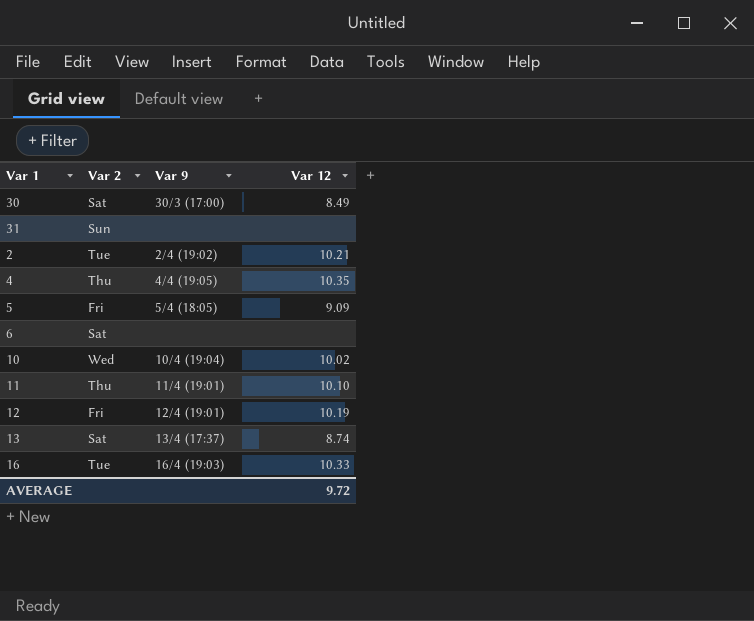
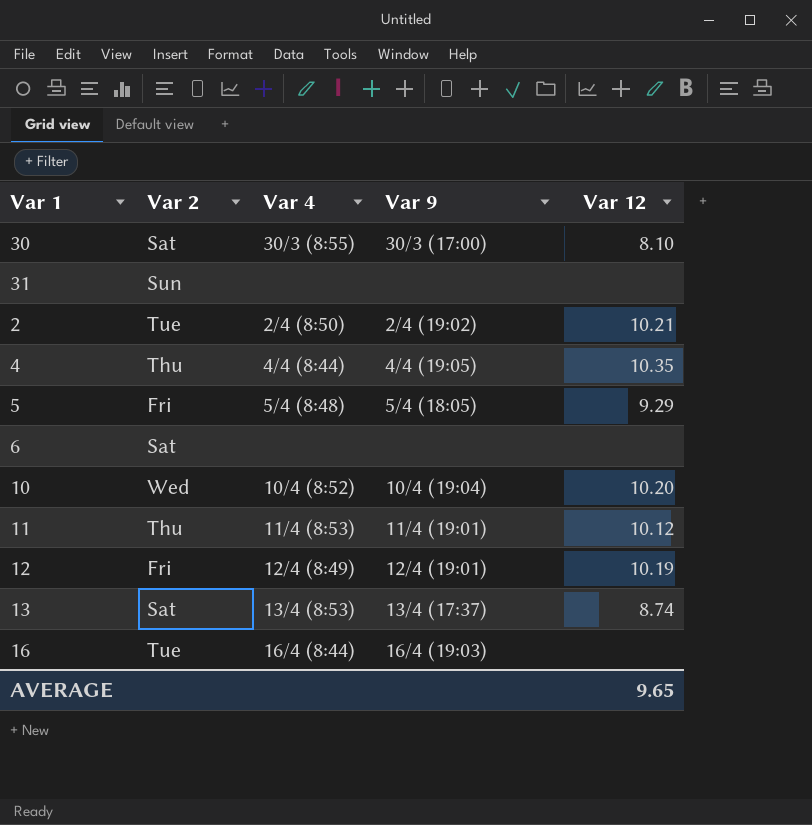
column Var 4 | position: none -> 3
30 | Var 12: 8.49 -> 8.10
5 | Var 12: 9.09 -> 9.29
10 | Var 12: 10.02 -> 10.20
11 | Var 12: 10.10 -> 10.12
16 | Var 12: 10.33 -> none
AVERAGE | Var 12: 9.72 -> 9.65

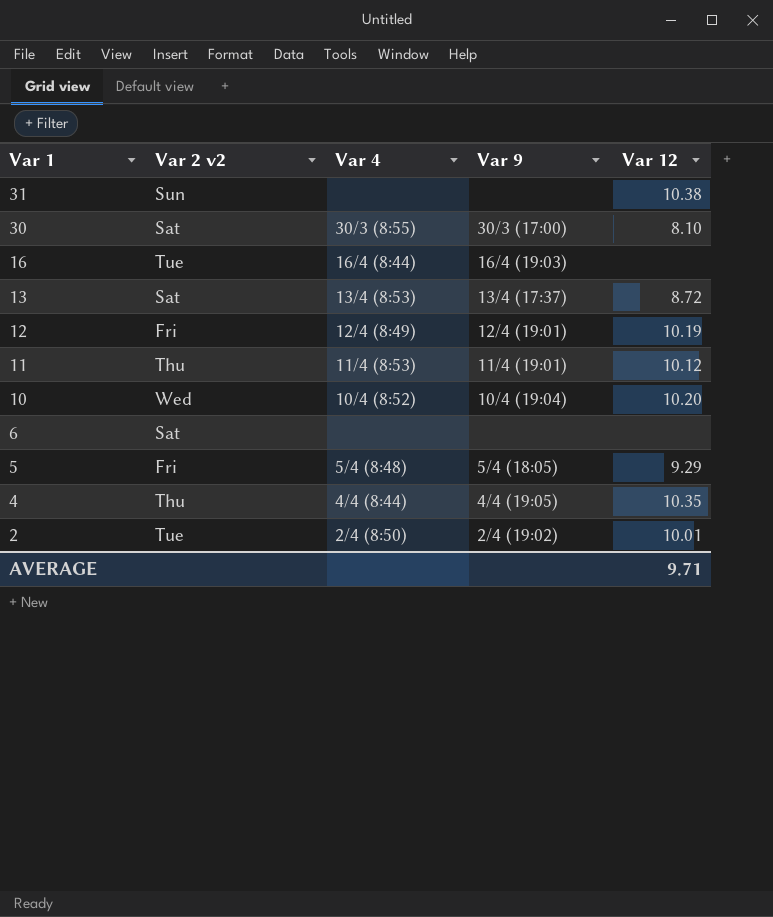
row order: none -> Var 1 descending
column name: Var 2 -> Var 2 v2
31 | Var 12: none -> 10.38
13 | Var 12: 8.74 -> 8.72
2 | Var 12: 10.21 -> 10.01
AVERAGE | Var 12: 9.65 -> 9.71

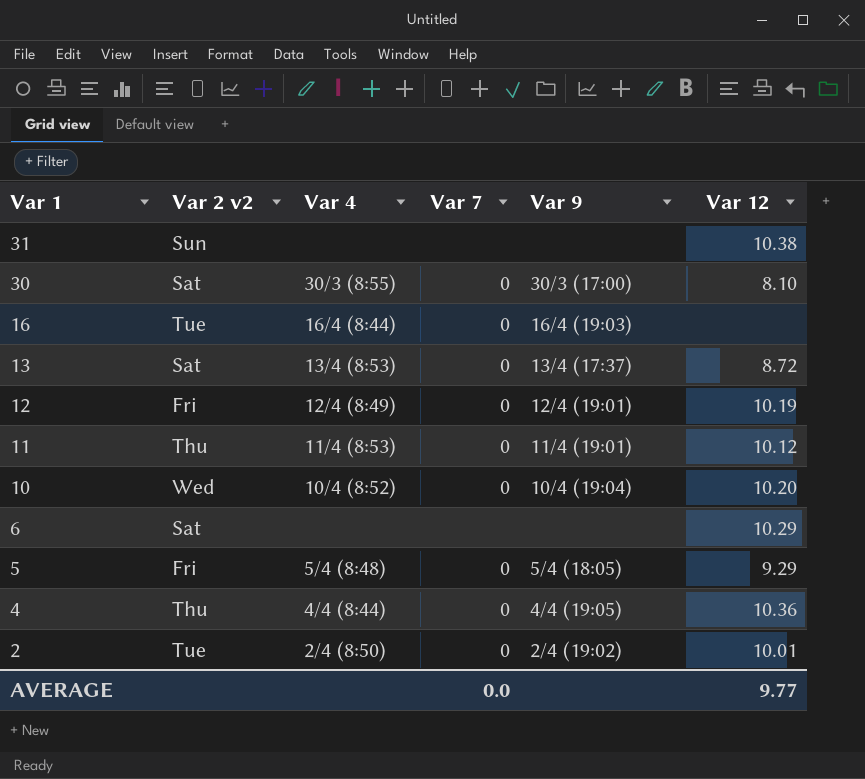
column Var 7 | position: none -> 4
6 | Var 12: none -> 10.29
4 | Var 12: 10.35 -> 10.36
AVERAGE | Var 12: 9.71 -> 9.77

